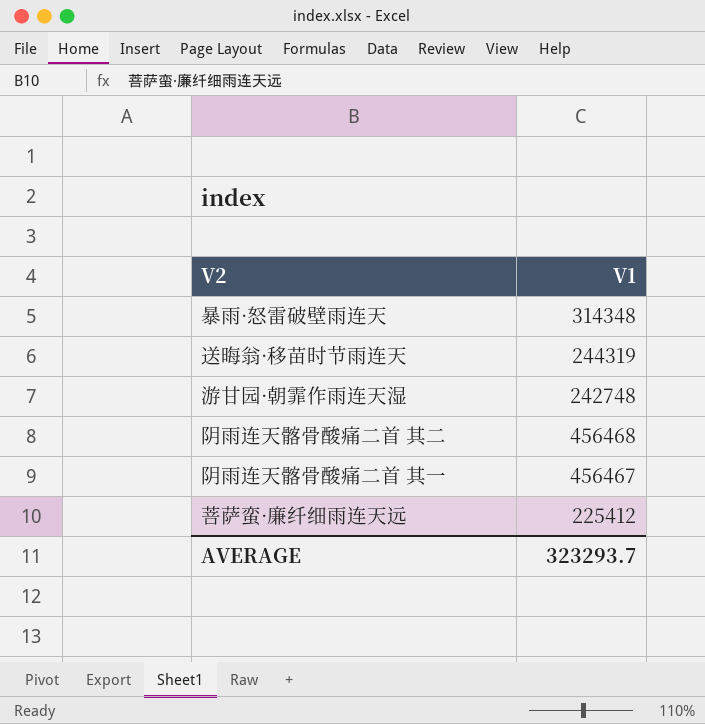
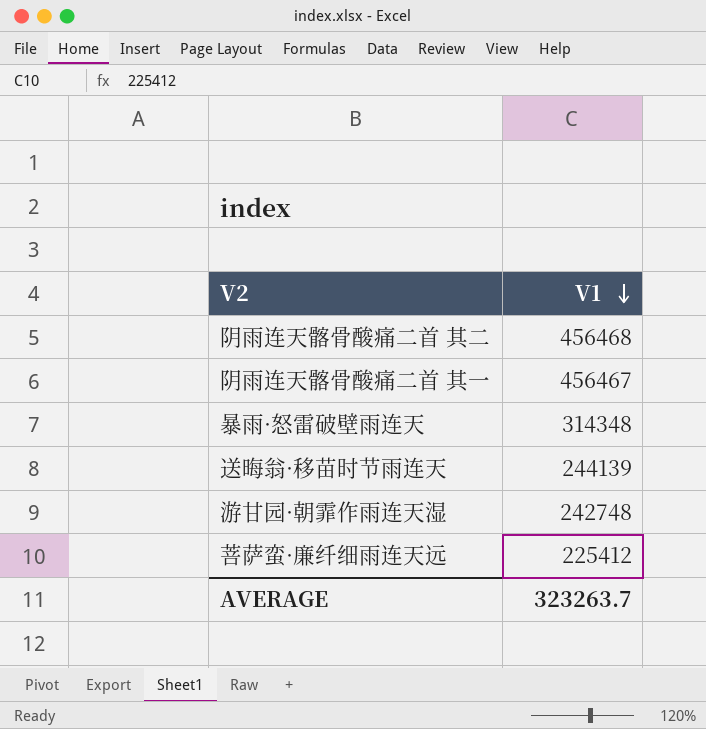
row order: none -> V1 descending
送晦翁·移苗时节雨连天 | V1: 244319 -> 244139
AVERAGE | V1: 323293.7 -> 323263.7

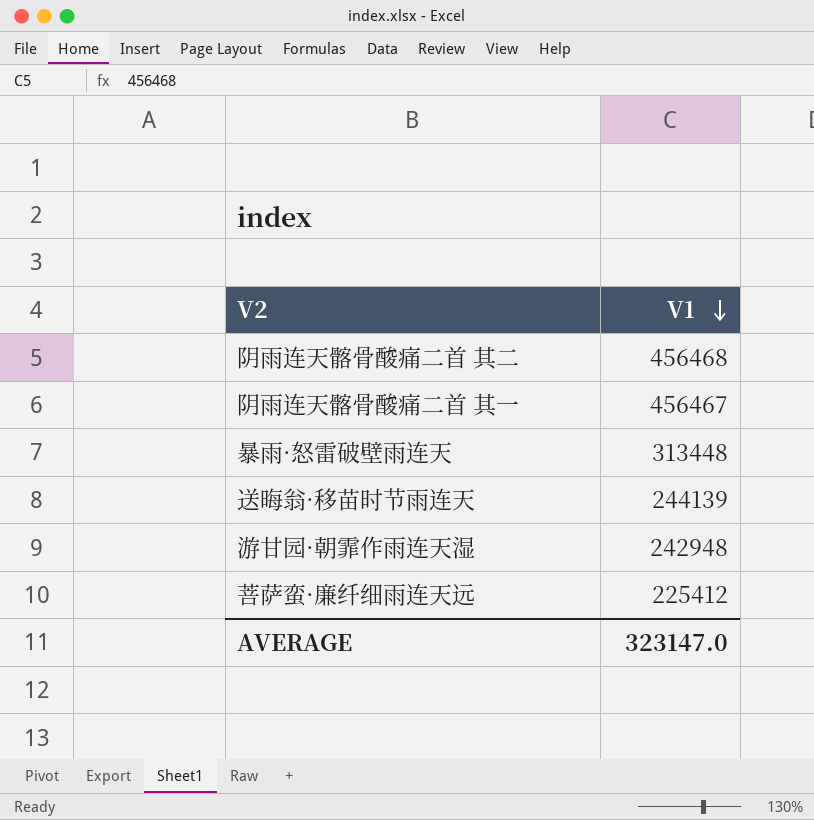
暴雨·怒雷破壁雨连天 | V1: 314348 -> 313448
游甘园·朝霏作雨连天湿 | V1: 242748 -> 242948
AVERAGE | V1: 323263.7 -> 323147.0

